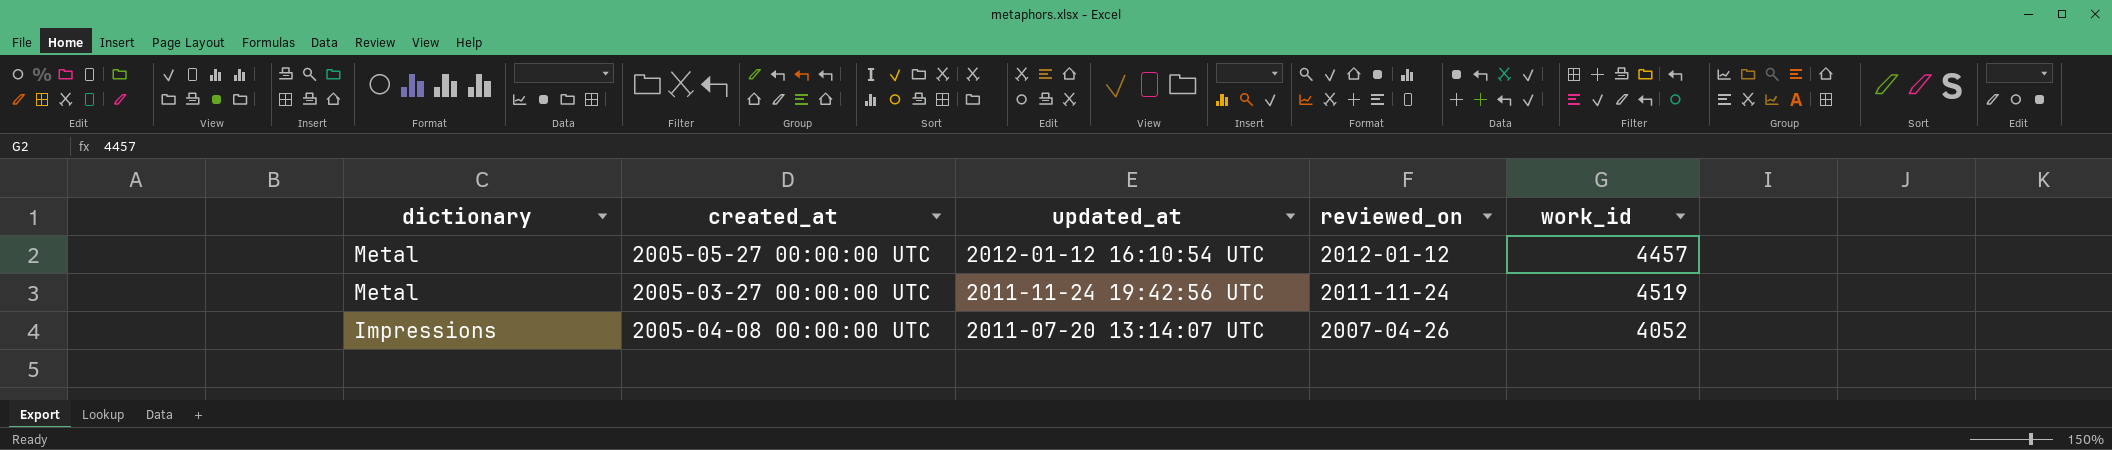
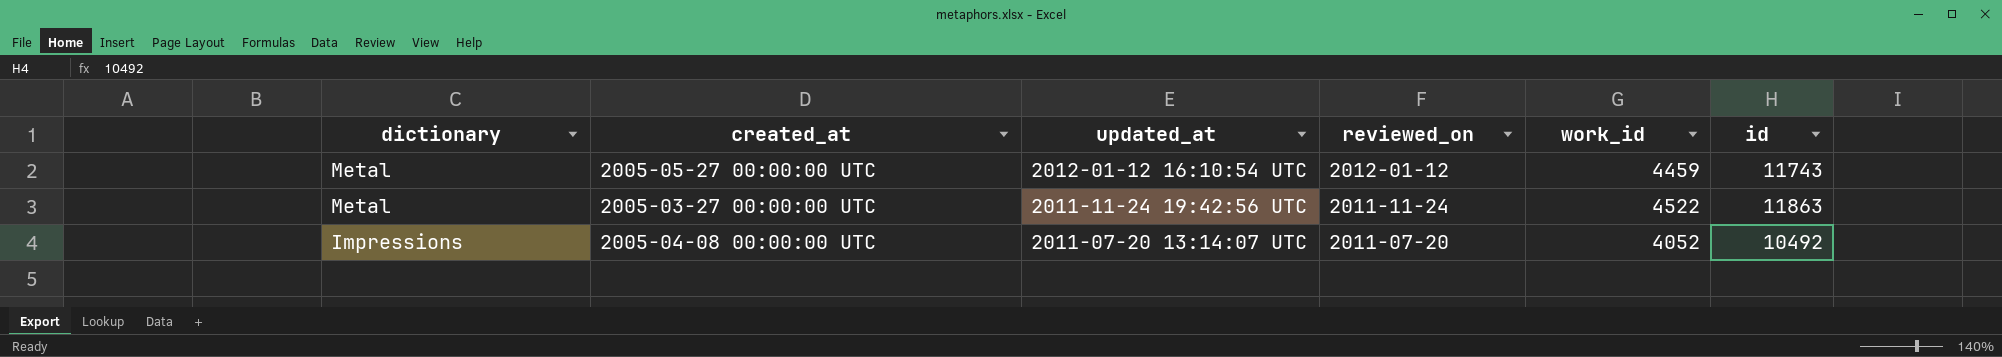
column id | position: none -> 6
2005-05-27 00:00:00 UTC | work_id: 4457 -> 4459
2005-03-27 00:00:00 UTC | work_id: 4519 -> 4522
2005-04-08 00:00:00 UTC | reviewed_on: 2007-04-26 -> 2011-07-20

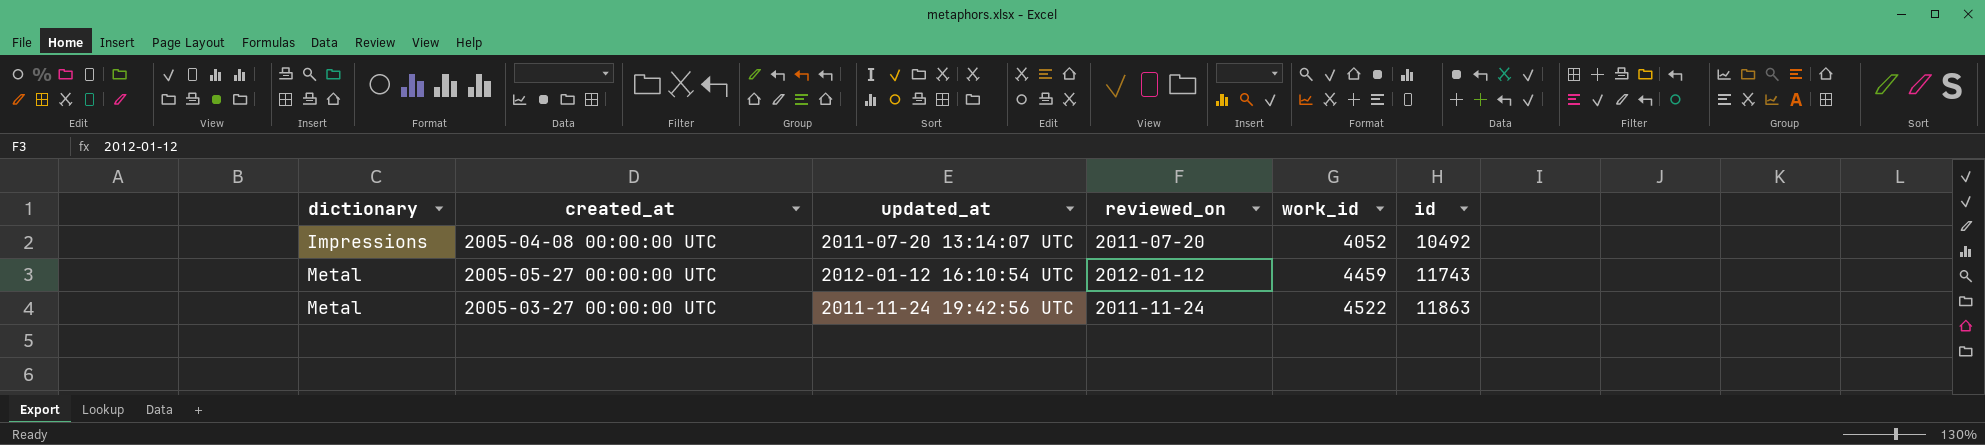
row order: dictionary descending -> dictionary ascending

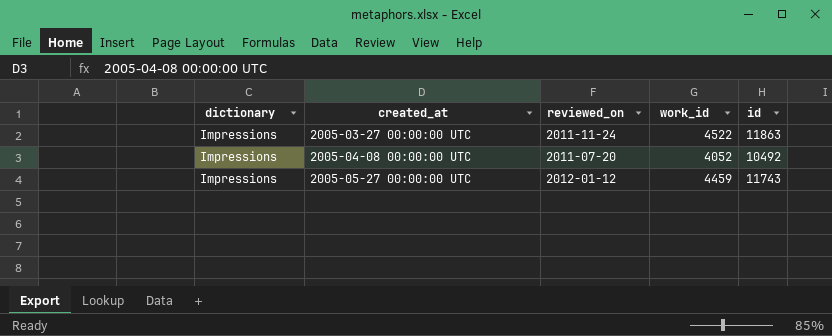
row order: dictionary ascending -> created_at ascending
column updated_at | position: 3 -> none
2005-03-27 00:00:00 UTC | dictionary: Metal -> Impressions
2005-05-27 00:00:00 UTC | dictionary: Metal -> Impressions

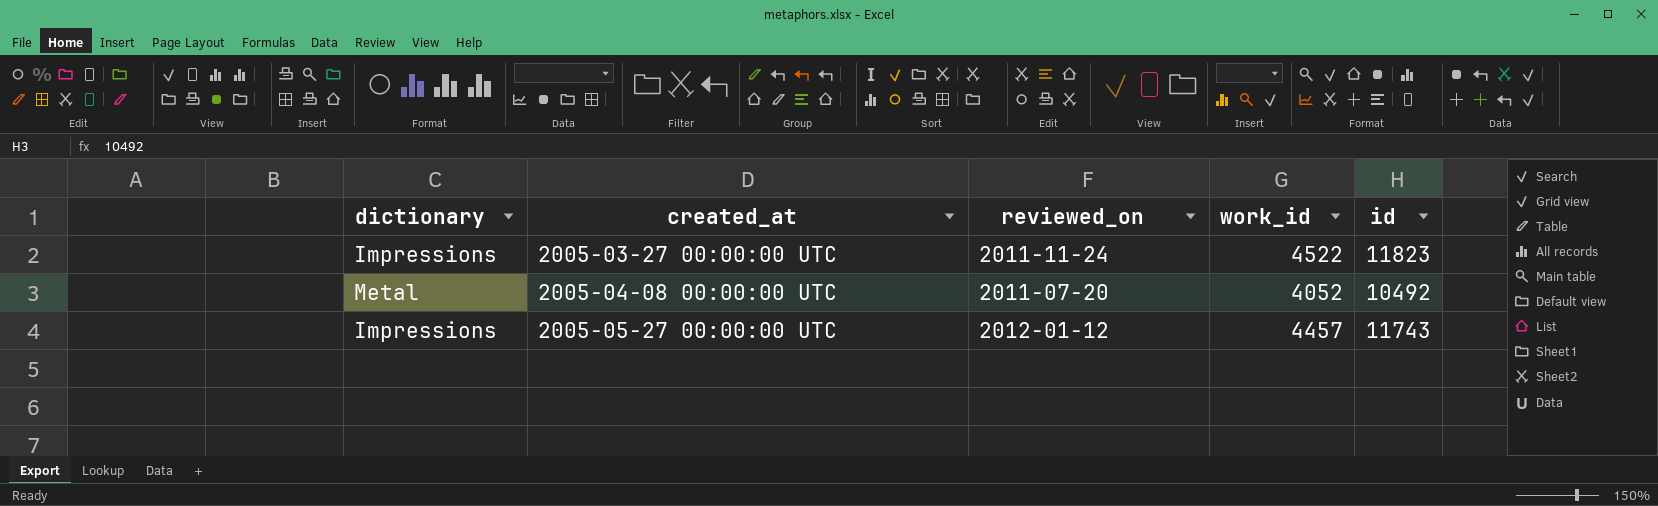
2005-03-27 00:00:00 UTC | id: 11863 -> 11823
2005-04-08 00:00:00 UTC | dictionary: Impressions -> Metal
2005-05-27 00:00:00 UTC | work_id: 4459 -> 4457

